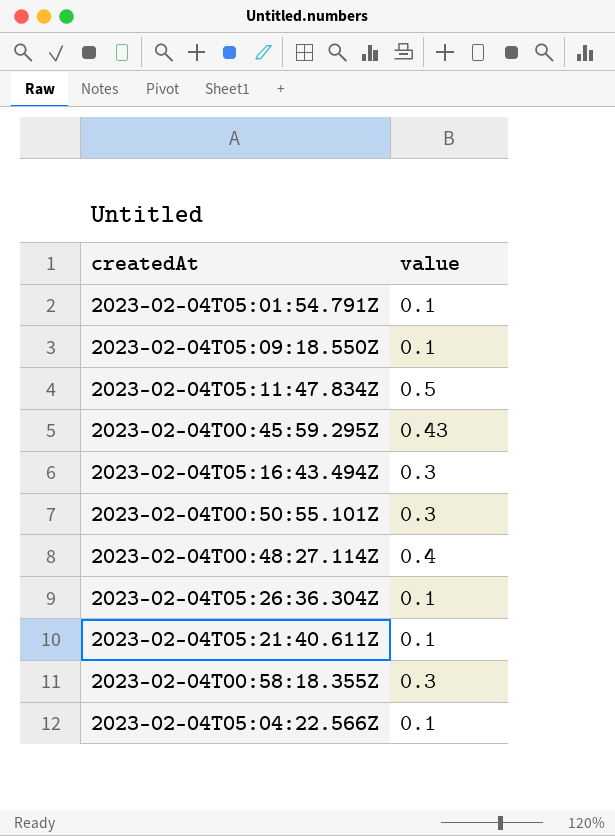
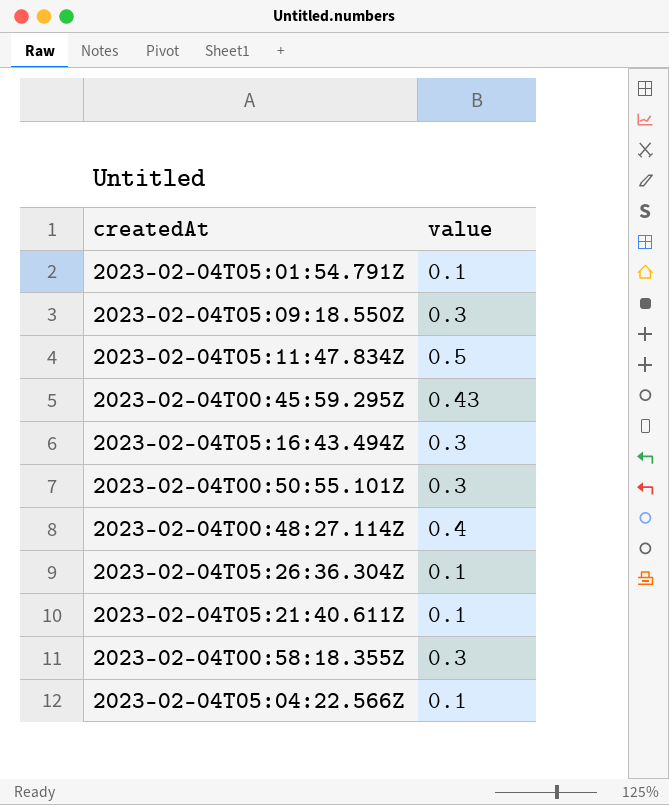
2023-02-04T05:09:18.550Z | value: 0.1 -> 0.3

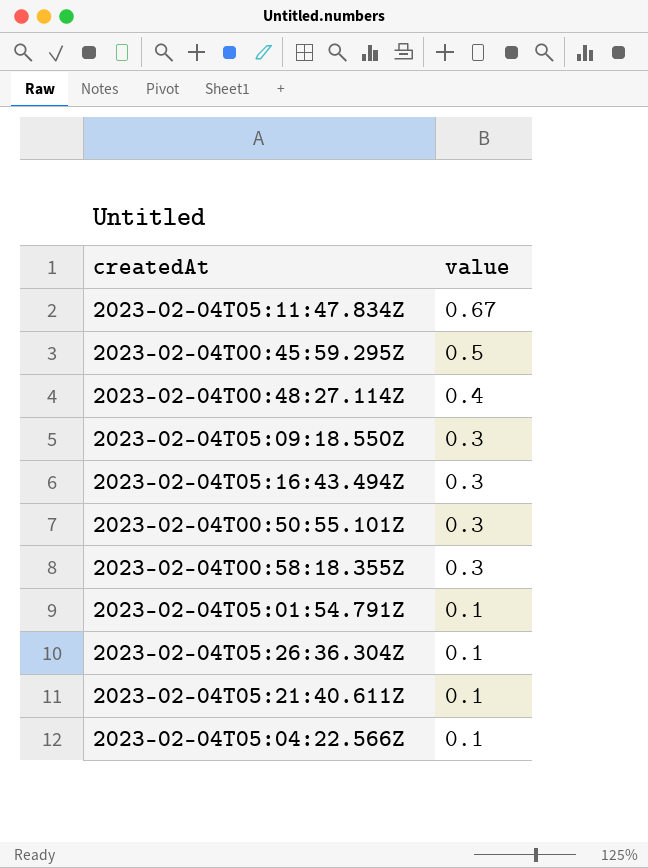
row order: none -> value descending
2023-02-04T05:11:47.834Z | value: 0.5 -> 0.67
2023-02-04T00:45:59.295Z | value: 0.43 -> 0.5

